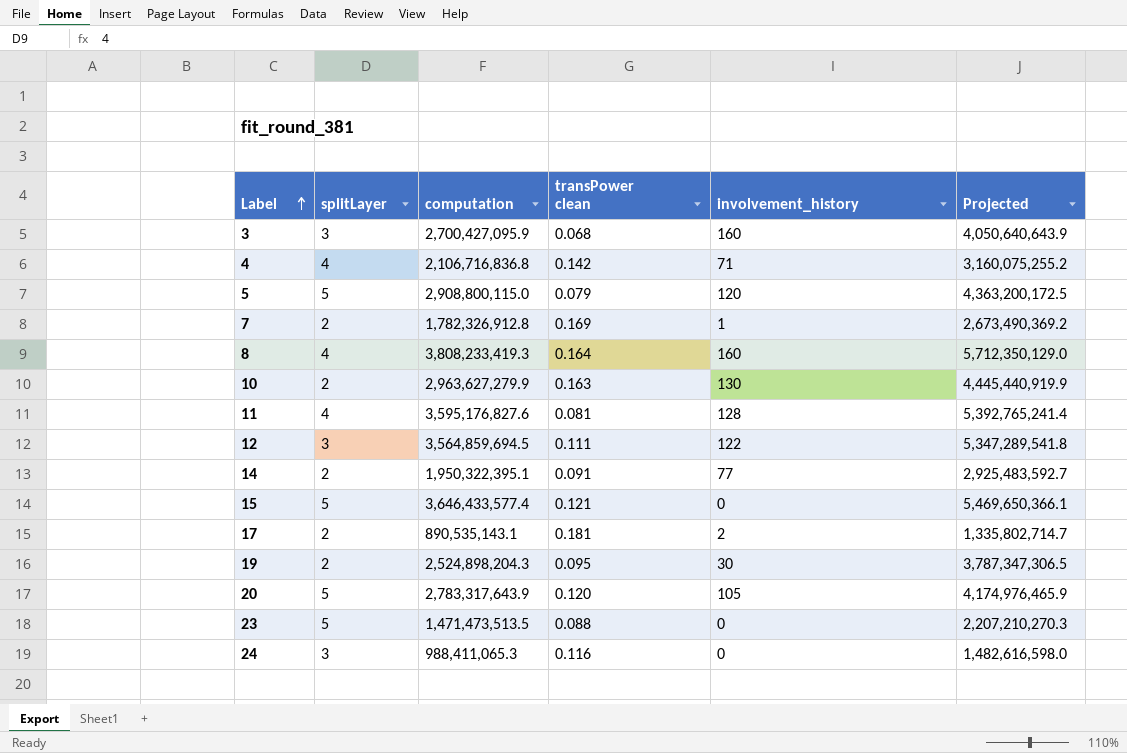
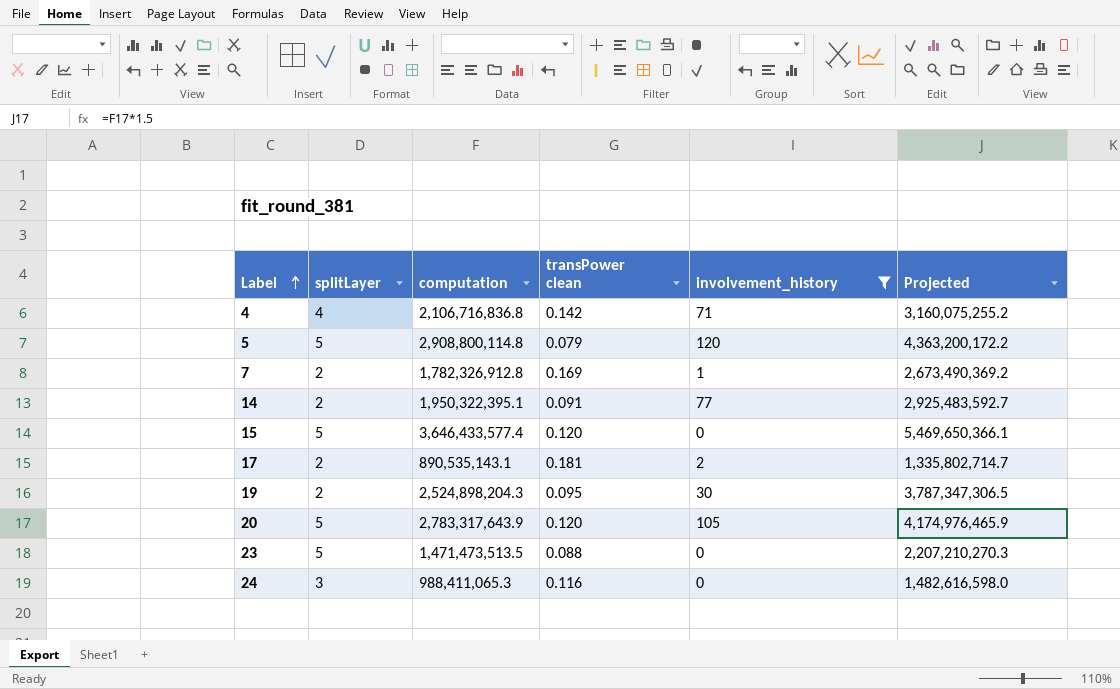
filter: none -> involvement_history <= 120
5 | computation: 2,908,800,115.0 -> 2,908,800,114.8
5 | Projected: 4,363,200,172.5 -> 4,363,200,172.2
15 | transPower clean: 0.121 -> 0.120

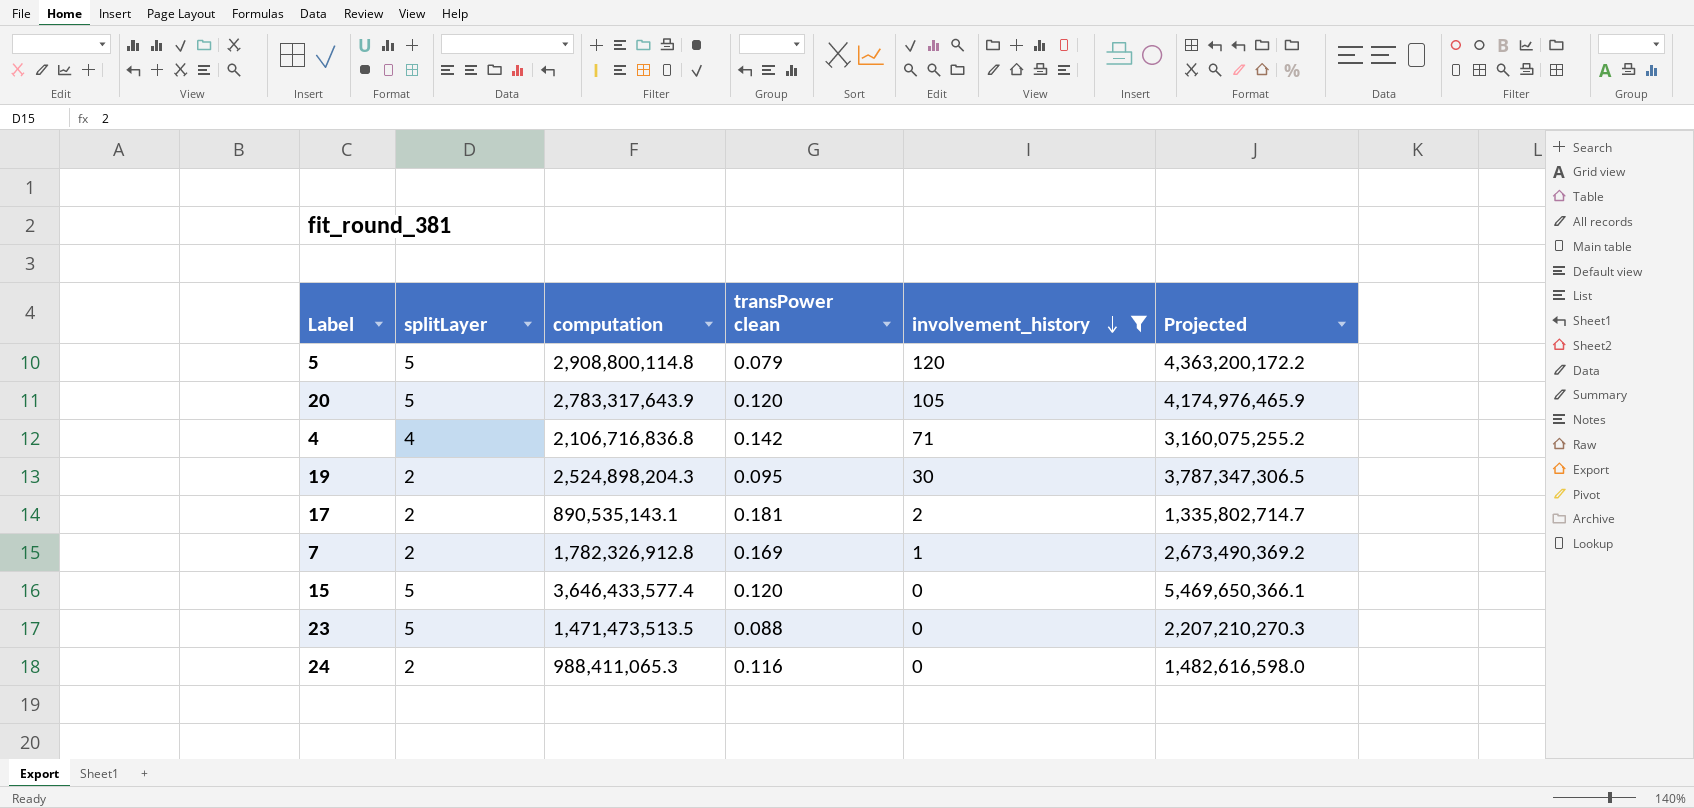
row order: Label ascending -> involvement_history descending
row 14: 2 | 1,950,322,395.1 | 0.091 | 77 | 2,925,483,592.7 -> none
24 | splitLayer: 3 -> 2

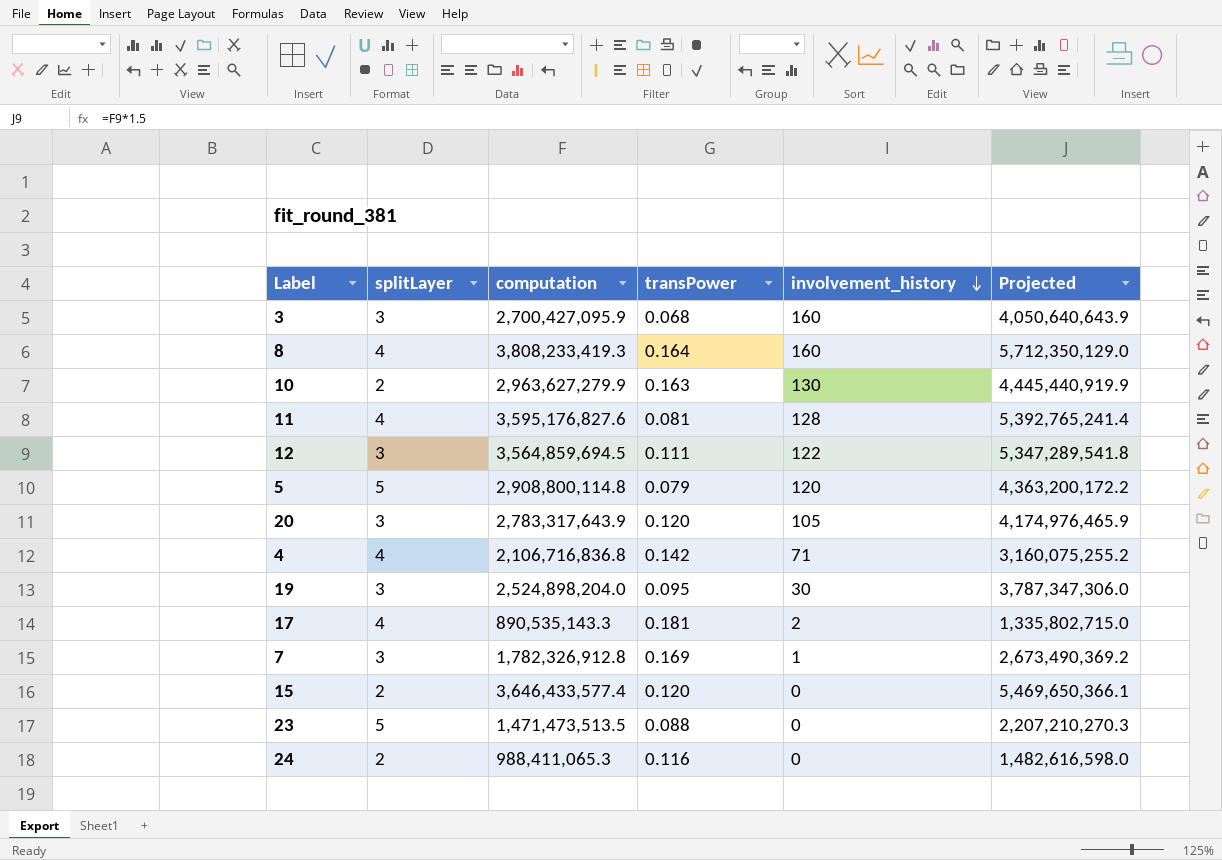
filter: involvement_history <= 120 -> none
column name: transPower clean -> transPower
20 | splitLayer: 5 -> 3
19 | splitLayer: 2 -> 3
19 | computation: 2,524,898,204.3 -> 2,524,898,204.0
19 | Projected: 3,787,347,306.5 -> 3,787,347,306.0
17 | splitLayer: 2 -> 4
17 | computation: 890,535,143.1 -> 890,535,143.3
17 | Projected: 1,335,802,714.7 -> 1,335,802,715.0
7 | splitLayer: 2 -> 3
15 | splitLayer: 5 -> 2

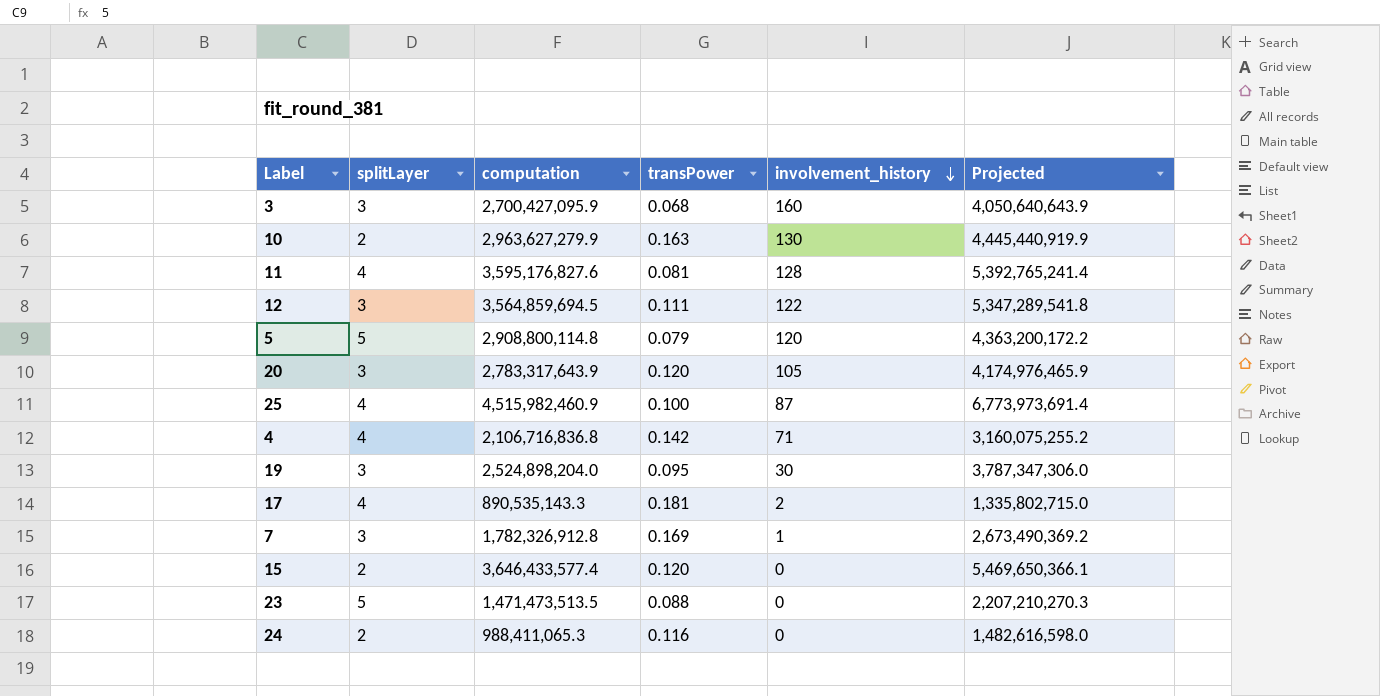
row 8: 4 | 3,808,233,419.3 | 0.164 | 160 | 5,712,350,129.0 -> none
row 25: none -> 4 | 4,515,982,460.9 | 0.100 | 87 | 6,773,973,691.4

